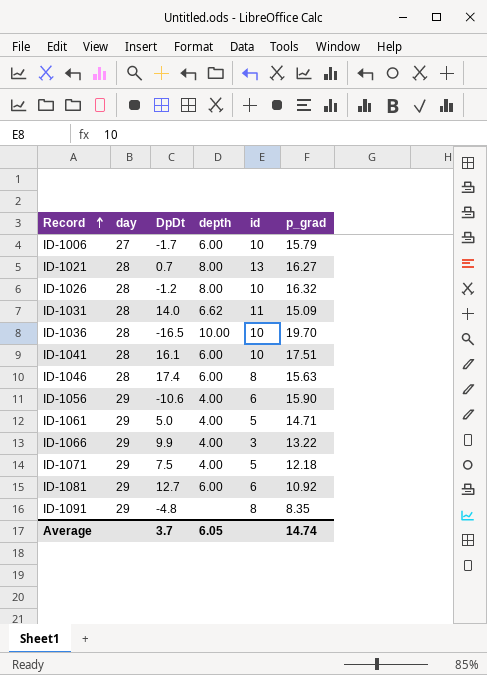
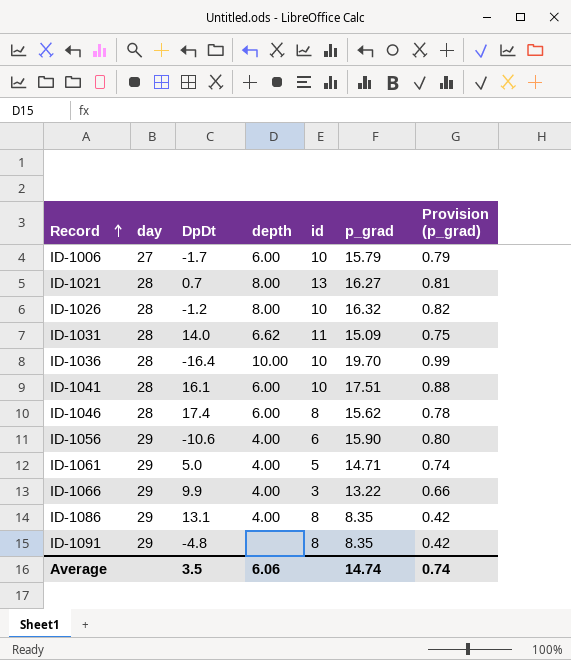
column Provision (p_grad) | formula: none -> [p_grad] * 0.05
row ID-1071: 29 | 7.5 | 4.00 | 5 | 12.18 -> none
row ID-1081: 29 | 12.7 | 6.00 | 6 | 10.92 -> none
ID-1036 | DpDt: -16.5 -> -16.4
ID-1046 | p_grad: 15.63 -> 15.62
row ID-1086: none -> 29 | 13.1 | 4.00 | 8 | 8.35 | 0.42
Average | DpDt: 3.7 -> 3.5
Average | depth: 6.05 -> 6.06

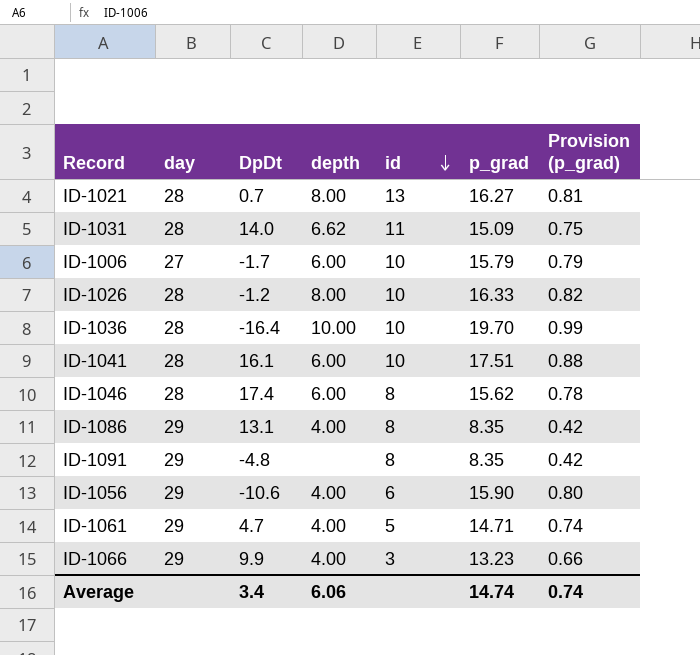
row order: Record ascending -> id descending
ID-1026 | p_grad: 16.32 -> 16.33
ID-1061 | DpDt: 5.0 -> 4.7
ID-1066 | p_grad: 13.22 -> 13.23
Average | DpDt: 3.5 -> 3.4

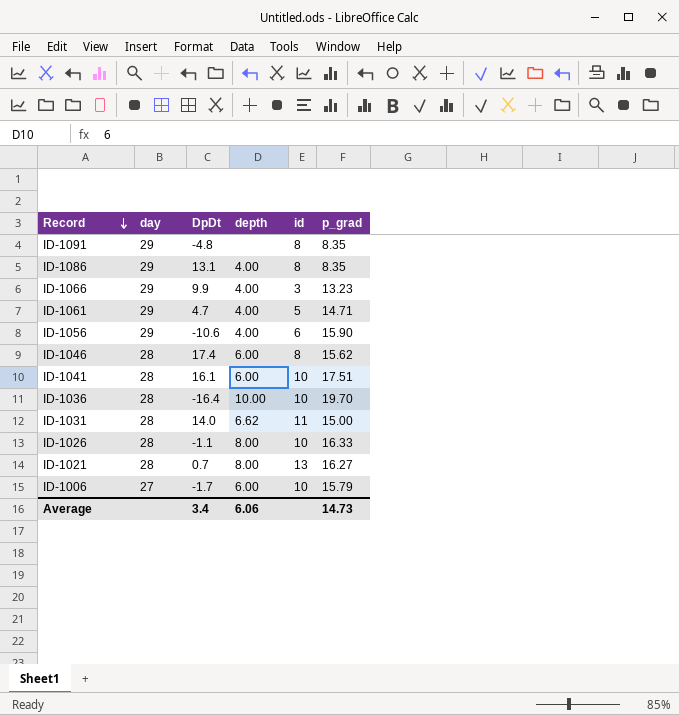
row order: id descending -> Record descending
column Provision (p_grad) | formula: [p_grad] * 0.05 -> none
ID-1031 | p_grad: 15.09 -> 15.00
ID-1026 | DpDt: -1.2 -> -1.1
Average | p_grad: 14.74 -> 14.73

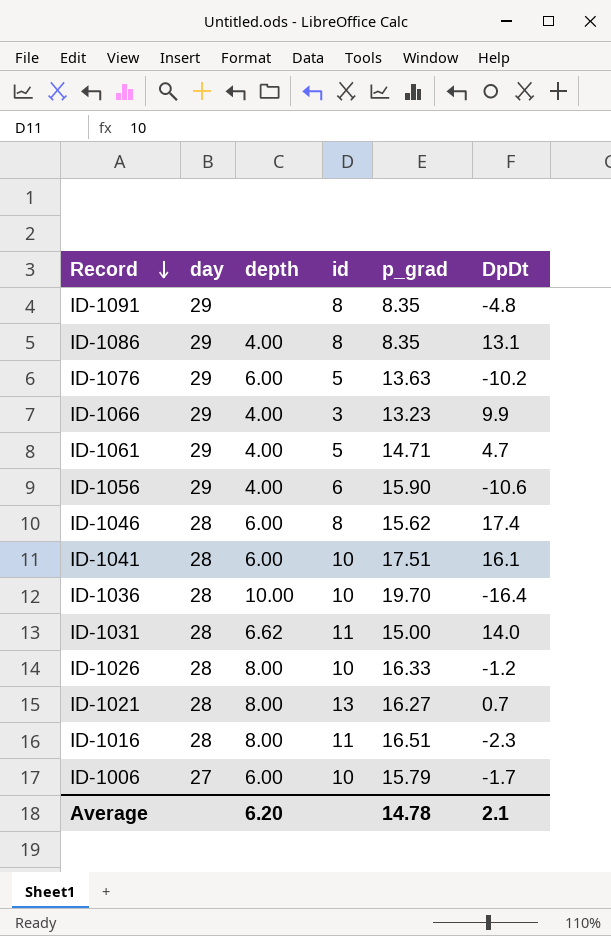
column DpDt | position: 3 -> 6
row ID-1076: none -> 29 | 6.00 | 5 | 13.63 | -10.2
ID-1026 | DpDt: -1.1 -> -1.2
row ID-1016: none -> 28 | 8.00 | 11 | 16.51 | -2.3
Average | depth: 6.06 -> 6.20
Average | p_grad: 14.73 -> 14.78
Average | DpDt: 3.4 -> 2.1

